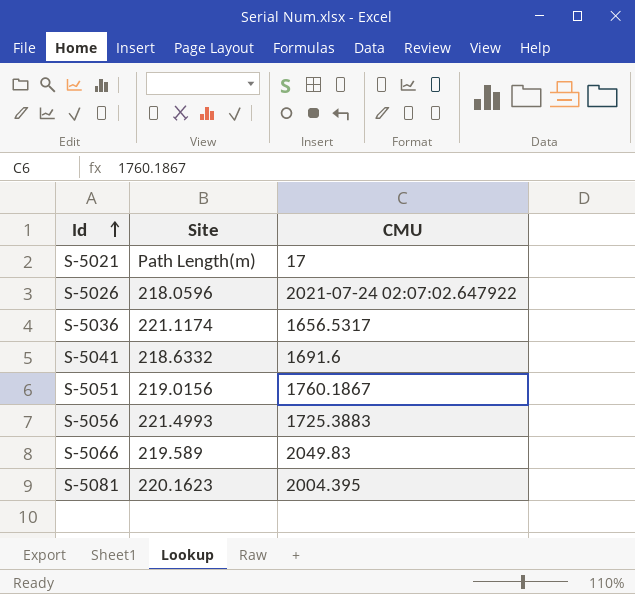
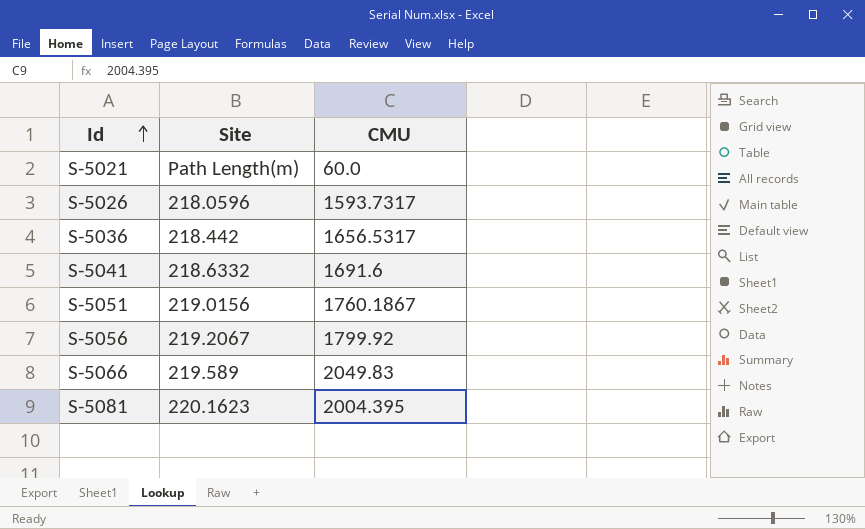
S-5021 | CMU: 17 -> 60.0
S-5026 | CMU: 2021-07-24 02:07:02.647922 -> 1593.7317
S-5036 | Site: 221.1174 -> 218.442
S-5056 | Site: 221.4993 -> 219.2067
S-5056 | CMU: 1725.3883 -> 1799.92

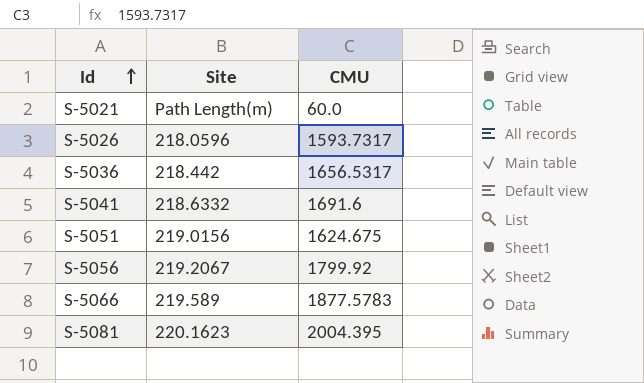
S-5051 | CMU: 1760.1867 -> 1624.675
S-5066 | CMU: 2049.83 -> 1877.5783

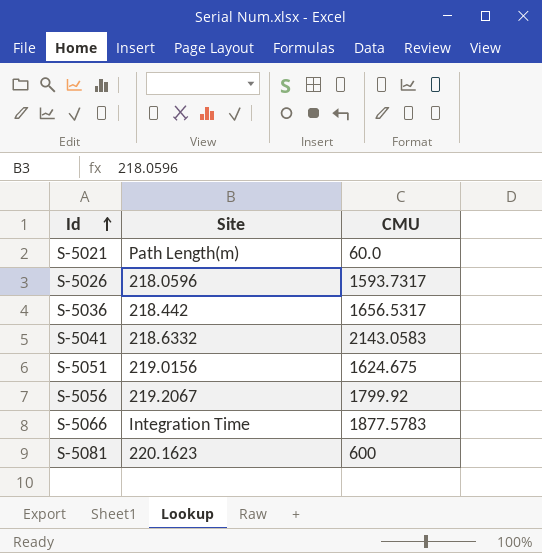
S-5041 | CMU: 1691.6 -> 2143.0583
S-5066 | Site: 219.589 -> Integration Time
S-5081 | CMU: 2004.395 -> 600

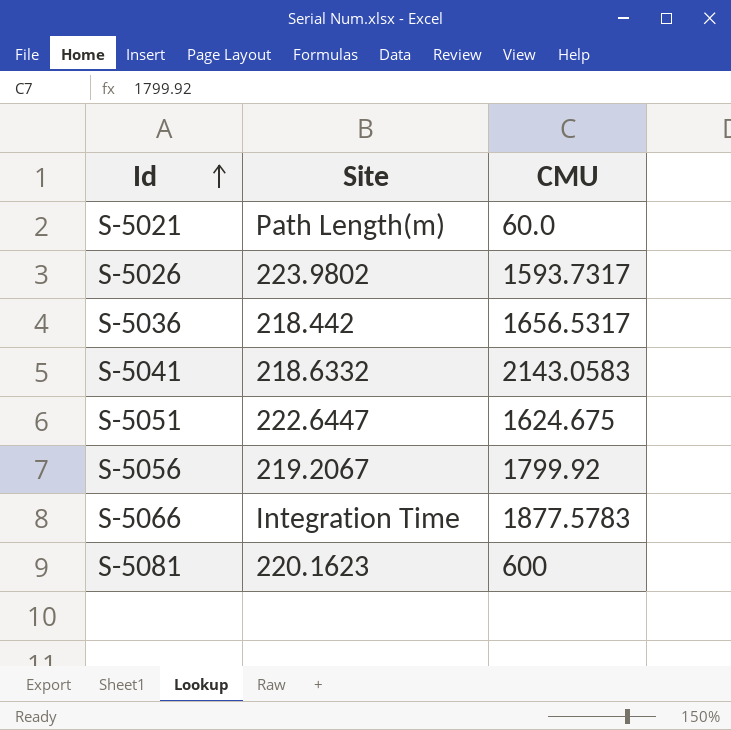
S-5026 | Site: 218.0596 -> 223.9802
S-5051 | Site: 219.0156 -> 222.6447

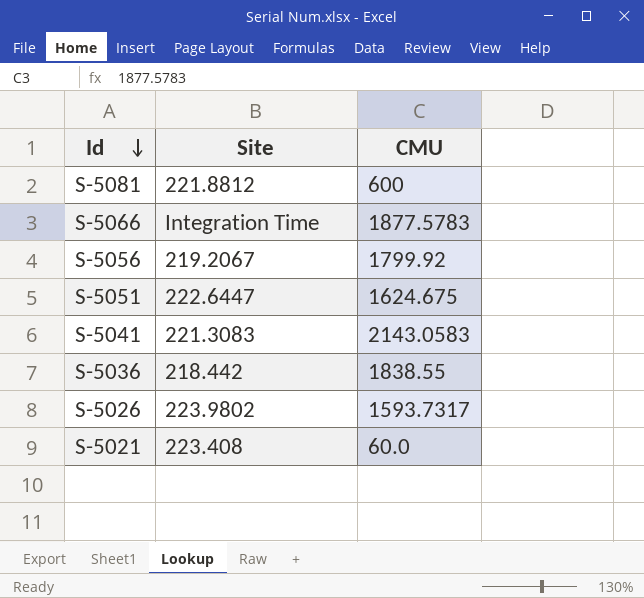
row order: Id ascending -> Id descending
S-5081 | Site: 220.1623 -> 221.8812
S-5041 | Site: 218.6332 -> 221.3083
S-5036 | CMU: 1656.5317 -> 1838.55
S-5021 | Site: Path Length(m) -> 223.408

